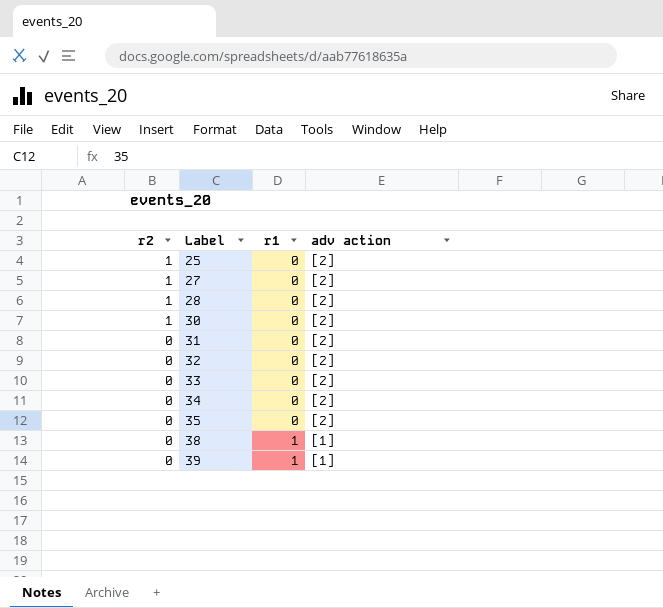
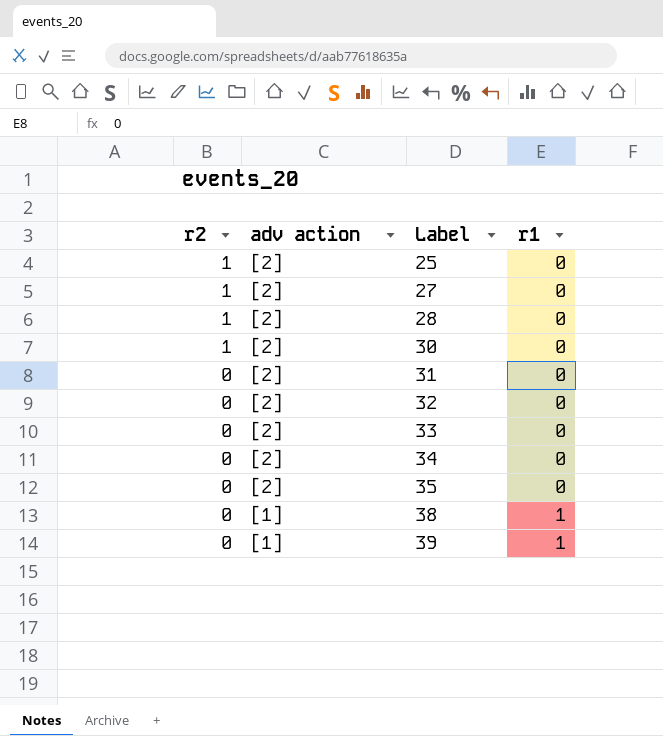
column adv action | position: 4 -> 2

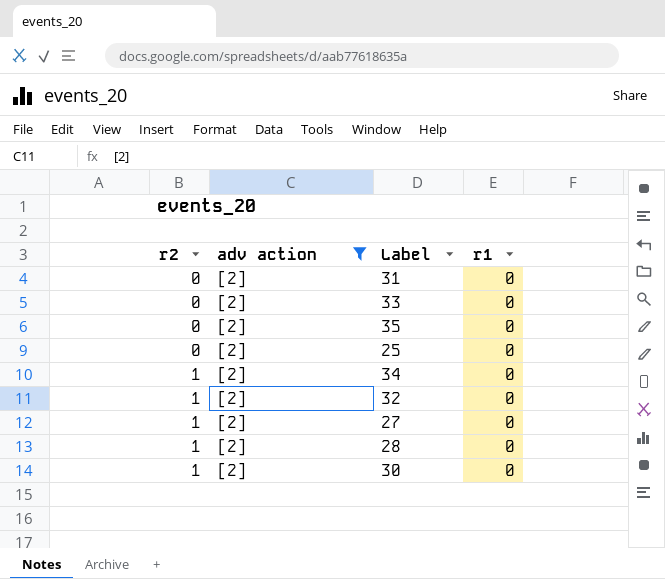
filter: none -> adv action = [2]
row order: r2 descending -> r2 ascending
25 | r2: 1 -> 0
34 | r2: 0 -> 1
32 | r2: 0 -> 1

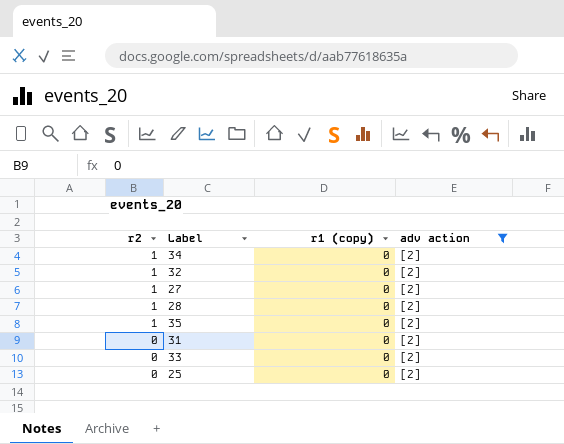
row order: r2 ascending -> r2 descending
column name: r1 -> r1 (copy)
column adv action | position: 2 -> 4
row 30: 1 | [2] | 0 -> none
35 | r2: 0 -> 1

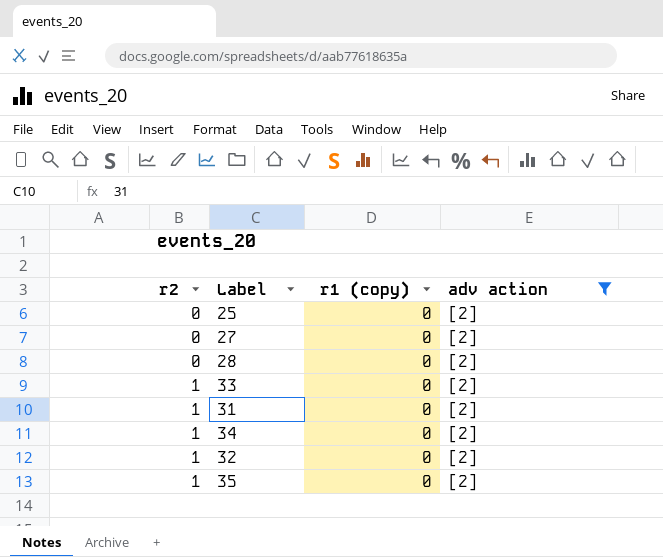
row order: r2 descending -> r2 ascending
27 | r2: 1 -> 0
28 | r2: 1 -> 0
33 | r2: 0 -> 1
31 | r2: 0 -> 1

